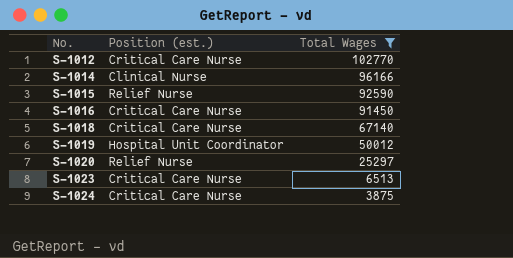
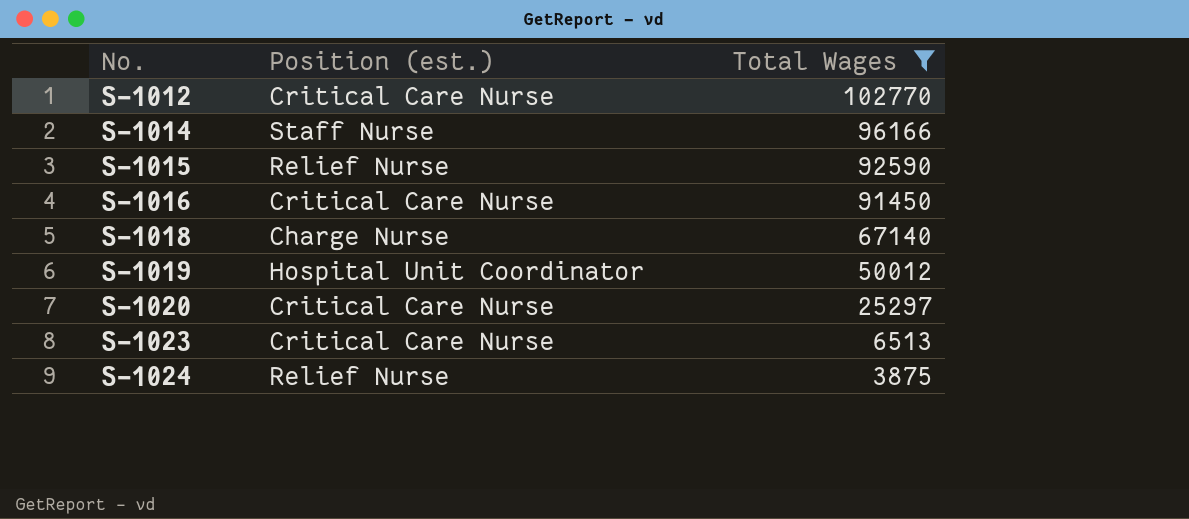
S-1014 | Position (est.): Clinical Nurse -> Staff Nurse
S-1018 | Position (est.): Critical Care Nurse -> Charge Nurse
S-1020 | Position (est.): Relief Nurse -> Critical Care Nurse
S-1024 | Position (est.): Critical Care Nurse -> Relief Nurse

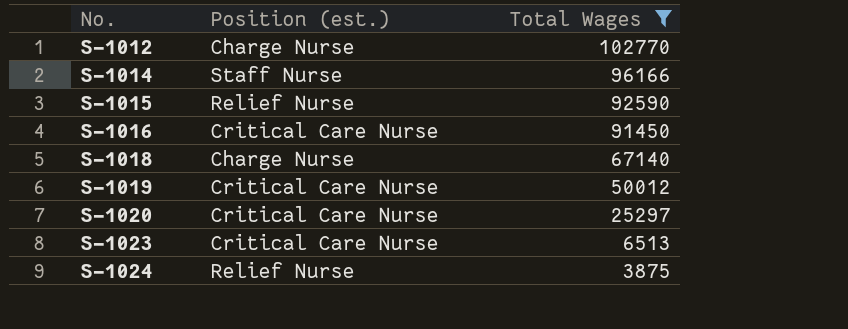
S-1012 | Position (est.): Critical Care Nurse -> Charge Nurse
S-1019 | Position (est.): Hospital Unit Coordinator -> Critical Care Nurse

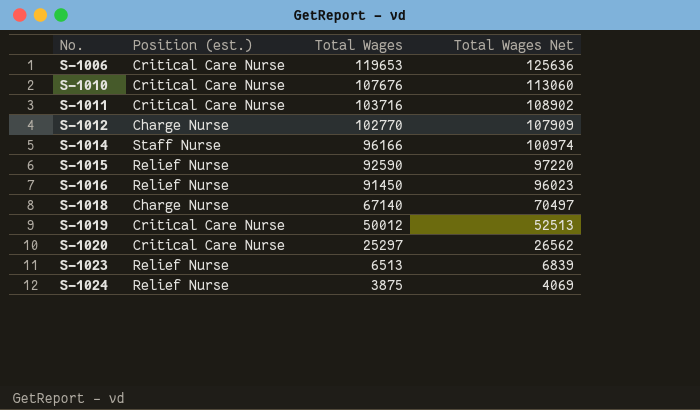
filter: Total Wages <= 102770 -> none
column Total Wages Net | formula: none -> [Total Wages] * 1.05
S-1016 | Position (est.): Critical Care Nurse -> Relief Nurse
S-1023 | Position (est.): Critical Care Nurse -> Relief Nurse

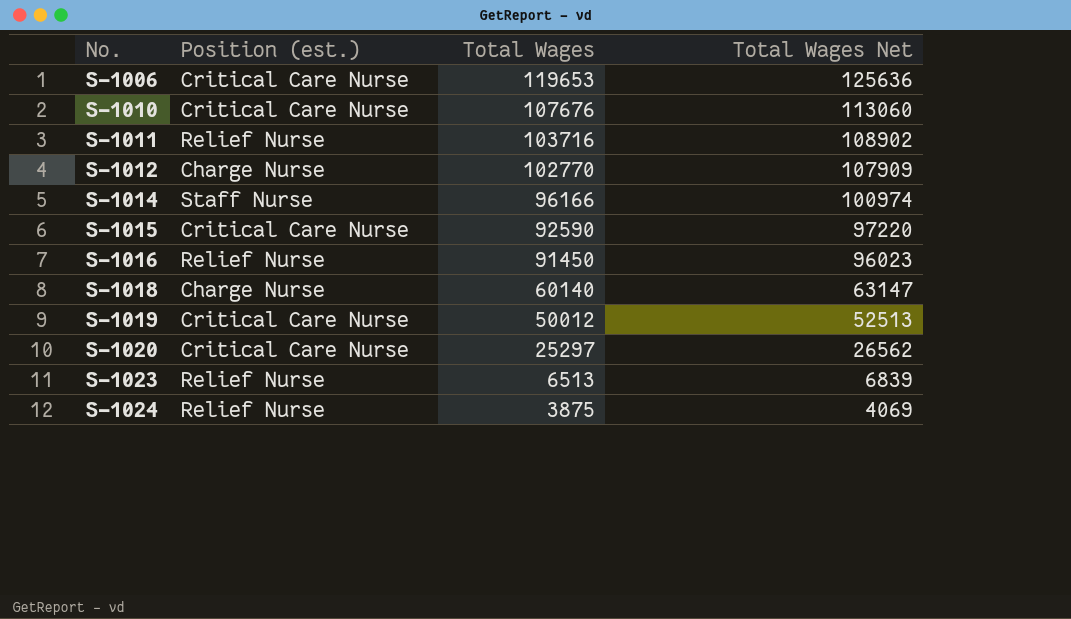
S-1011 | Position (est.): Critical Care Nurse -> Relief Nurse
S-1015 | Position (est.): Relief Nurse -> Critical Care Nurse
S-1018 | Total Wages: 67140 -> 60140
S-1018 | Total Wages Net: 70497 -> 63147

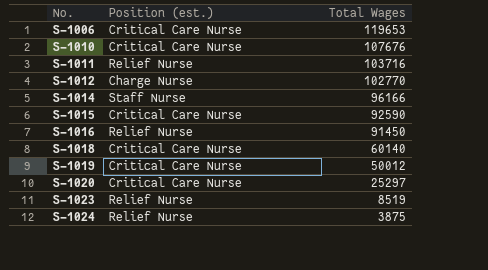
column Total Wages Net | formula: [Total Wages] * 1.05 -> none
S-1018 | Position (est.): Charge Nurse -> Critical Care Nurse
S-1023 | Total Wages: 6513 -> 8519

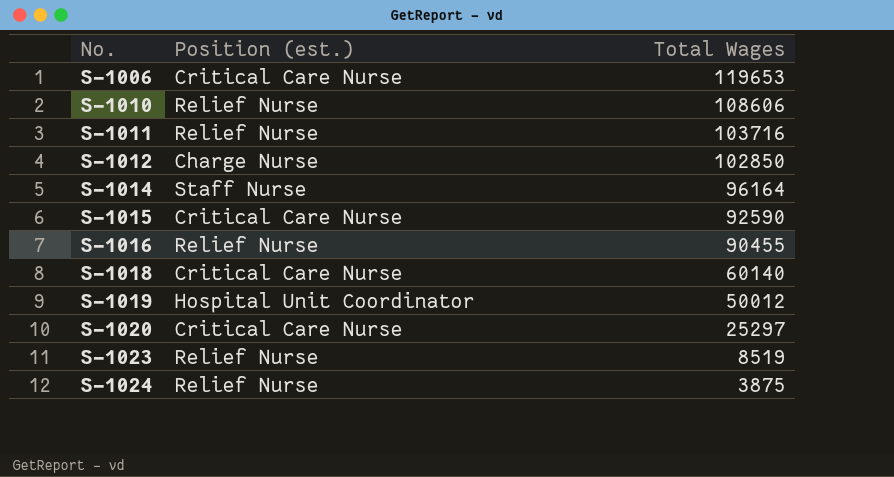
S-1010 | Position (est.): Critical Care Nurse -> Relief Nurse
S-1010 | Total Wages: 107676 -> 108606
S-1012 | Total Wages: 102770 -> 102850
S-1014 | Total Wages: 96166 -> 96164
S-1016 | Total Wages: 91450 -> 90455
S-1019 | Position (est.): Critical Care Nurse -> Hospital Unit Coordinator

